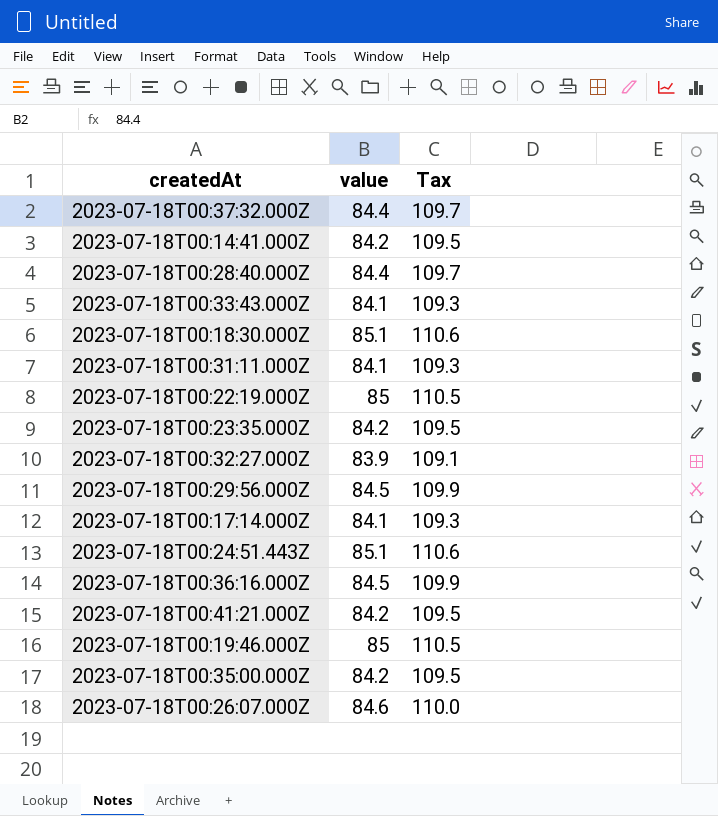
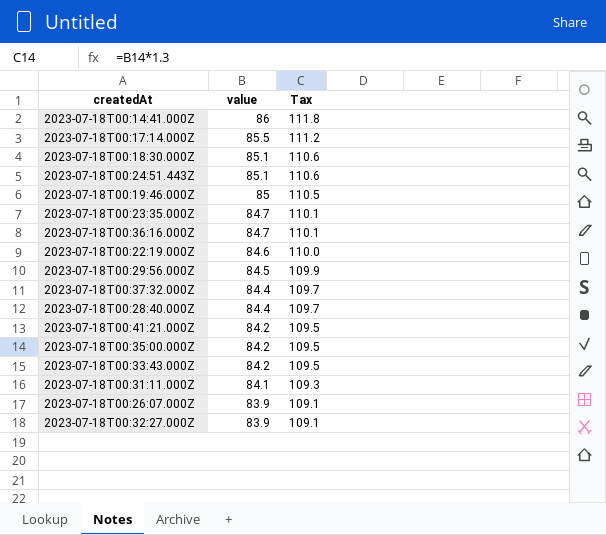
row order: none -> value descending
2023-07-18T00:14:41.000Z | value: 84.2 -> 86
2023-07-18T00:14:41.000Z | Tax: 109.5 -> 111.8
2023-07-18T00:17:14.000Z | value: 84.1 -> 85.5
2023-07-18T00:17:14.000Z | Tax: 109.3 -> 111.2
2023-07-18T00:23:35.000Z | value: 84.2 -> 84.7
2023-07-18T00:23:35.000Z | Tax: 109.5 -> 110.1
2023-07-18T00:36:16.000Z | value: 84.5 -> 84.7
2023-07-18T00:36:16.000Z | Tax: 109.9 -> 110.1
2023-07-18T00:22:19.000Z | value: 85 -> 84.6
2023-07-18T00:22:19.000Z | Tax: 110.5 -> 110.0
2023-07-18T00:33:43.000Z | value: 84.1 -> 84.2
2023-07-18T00:33:43.000Z | Tax: 109.3 -> 109.5
2023-07-18T00:26:07.000Z | value: 84.6 -> 83.9
2023-07-18T00:26:07.000Z | Tax: 110.0 -> 109.1

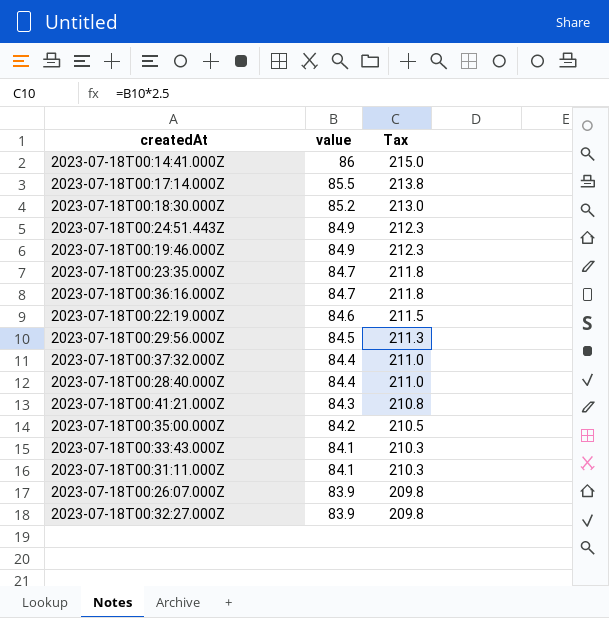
column Tax | formula: [value] * 1.3 -> [value] * 2.5
2023-07-18T00:18:30.000Z | value: 85.1 -> 85.2
2023-07-18T00:24:51.443Z | value: 85.1 -> 84.9
2023-07-18T00:19:46.000Z | value: 85 -> 84.9
2023-07-18T00:41:21.000Z | value: 84.2 -> 84.3
2023-07-18T00:33:43.000Z | value: 84.2 -> 84.1

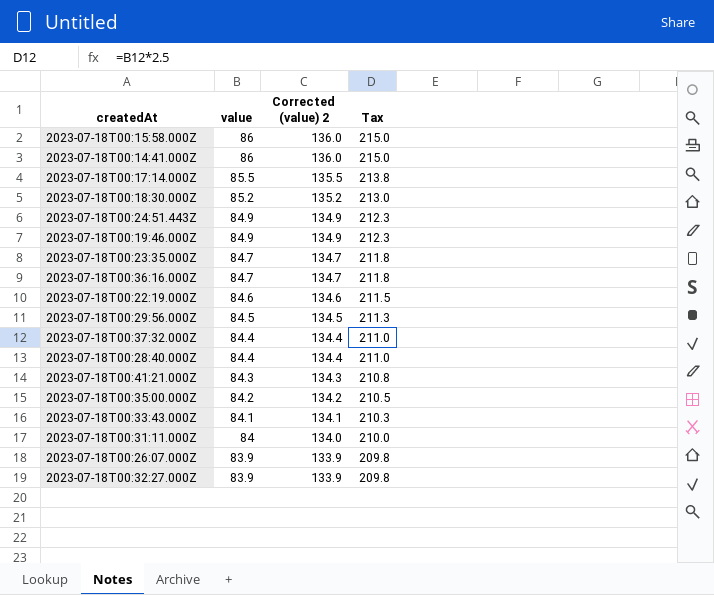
column Corrected (value) 2 | formula: none -> [value] + 50
row 2023-07-18T00:15:58.000Z: none -> 86 | 136.0 | 215.0
2023-07-18T00:31:11.000Z | value: 84.1 -> 84
2023-07-18T00:31:11.000Z | Tax: 210.3 -> 210.0

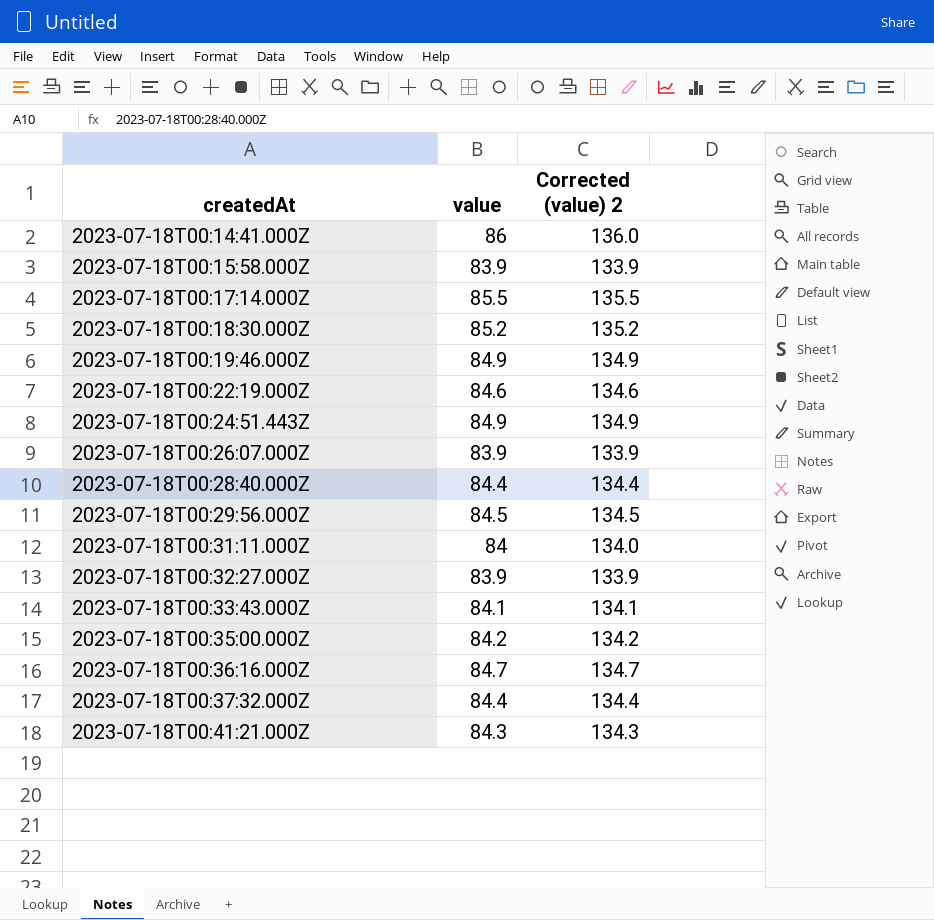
row order: value descending -> createdAt ascending
column Tax | formula: [value] * 2.5 -> none
row 2023-07-18T00:23:35.000Z: 84.7 | 134.7 | 211.8 -> none
2023-07-18T00:15:58.000Z | value: 86 -> 83.9
2023-07-18T00:15:58.000Z | Corrected (value) 2: 136.0 -> 133.9

